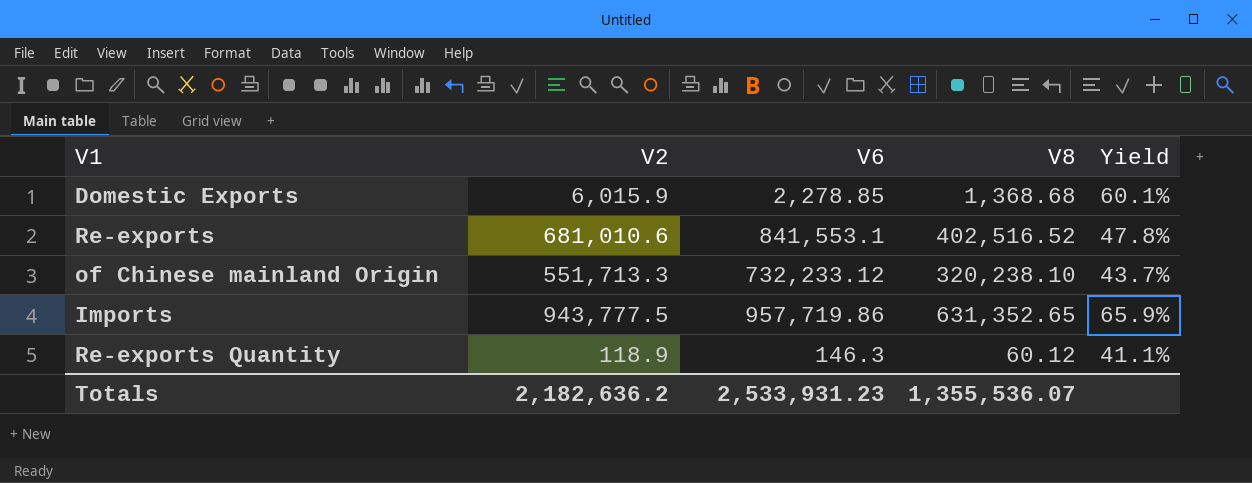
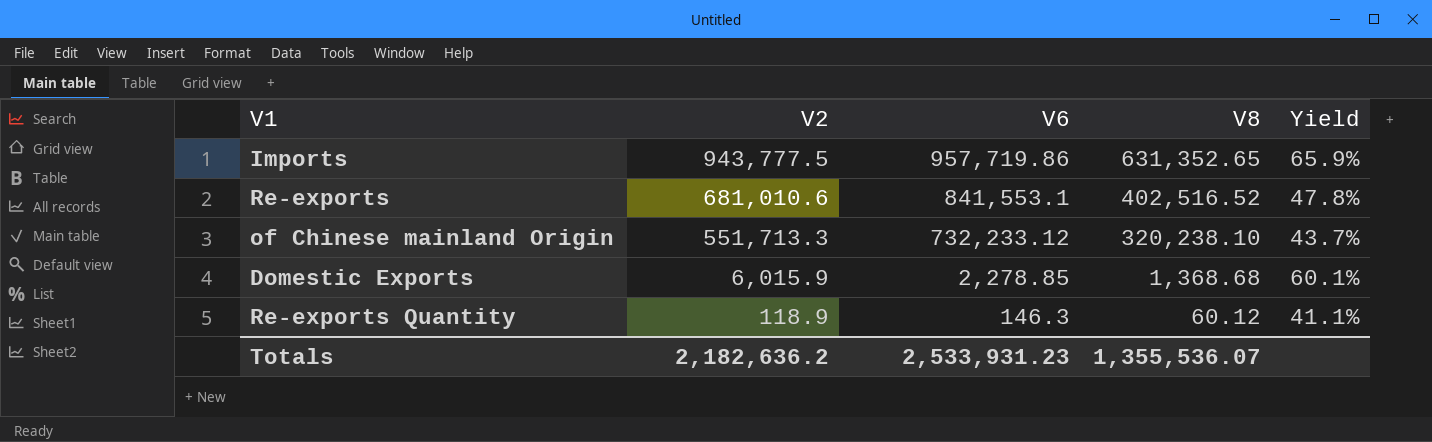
row order: none -> V2 descending

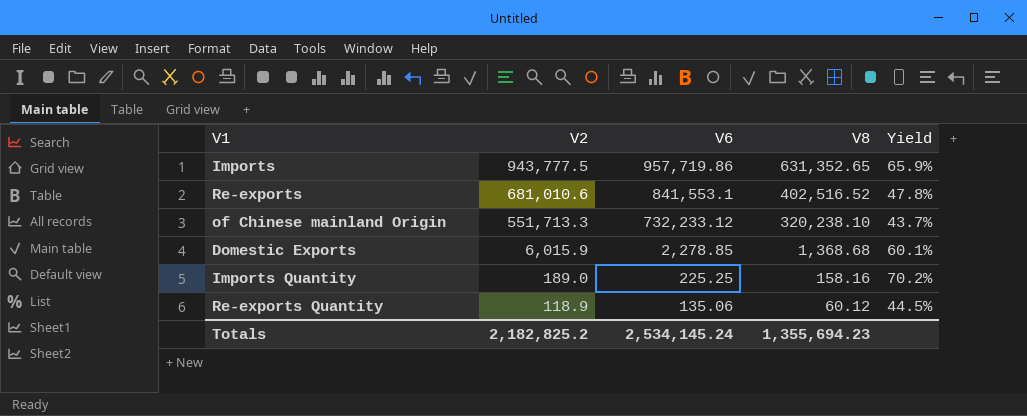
row Imports Quantity: none -> 189.0 | 225.25 | 158.16 | 70.2%
Re-exports Quantity | V6: 146.3 -> 135.06
Re-exports Quantity | Yield: 41.1% -> 44.5%
Totals | V2: 2,182,636.2 -> 2,182,825.2
Totals | V6: 2,533,931.23 -> 2,534,145.24
Totals | V8: 1,355,536.07 -> 1,355,694.23

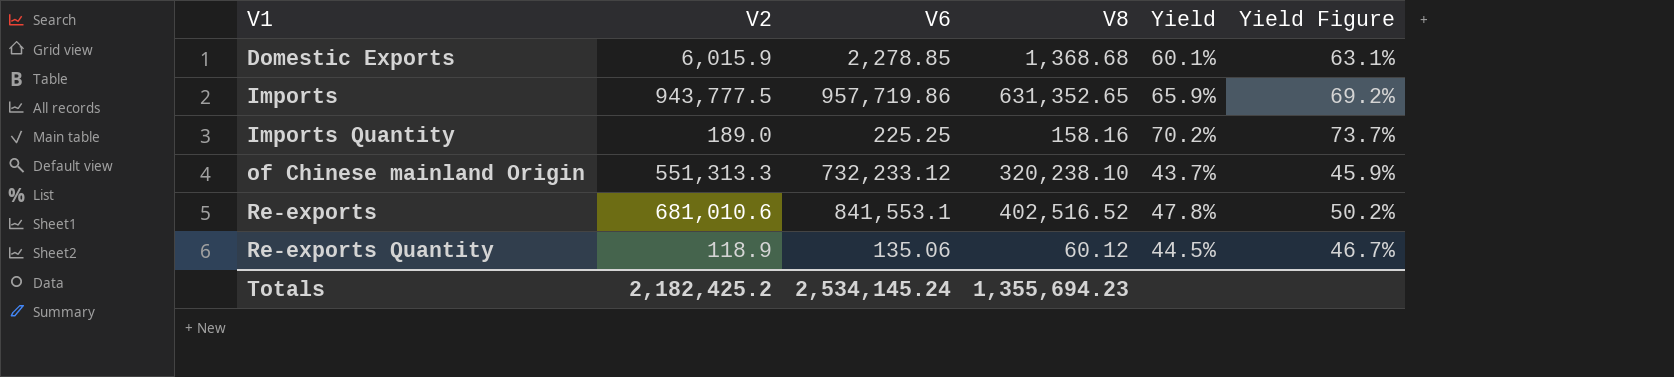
row order: V2 descending -> V1 ascending
column Yield Figure | formula: none -> [Yield] * 1.05
of Chinese mainland Origin | V2: 551,713.3 -> 551,313.3
Totals | V2: 2,182,825.2 -> 2,182,425.2

